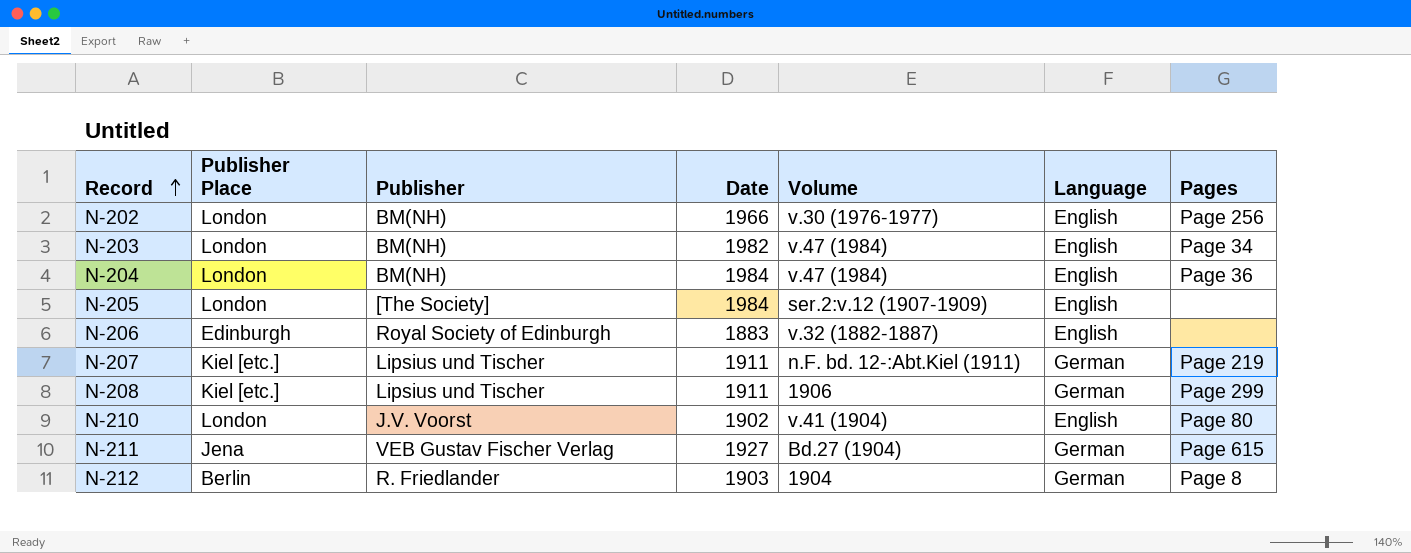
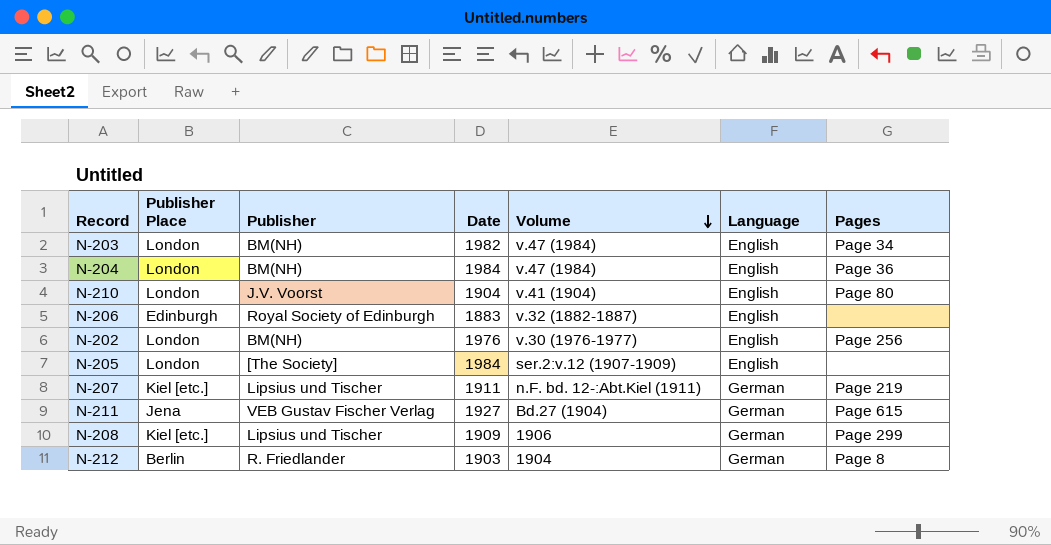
row order: Record ascending -> Volume descending
N-210 | Date: 1902 -> 1904
N-202 | Date: 1966 -> 1976
N-208 | Date: 1911 -> 1909

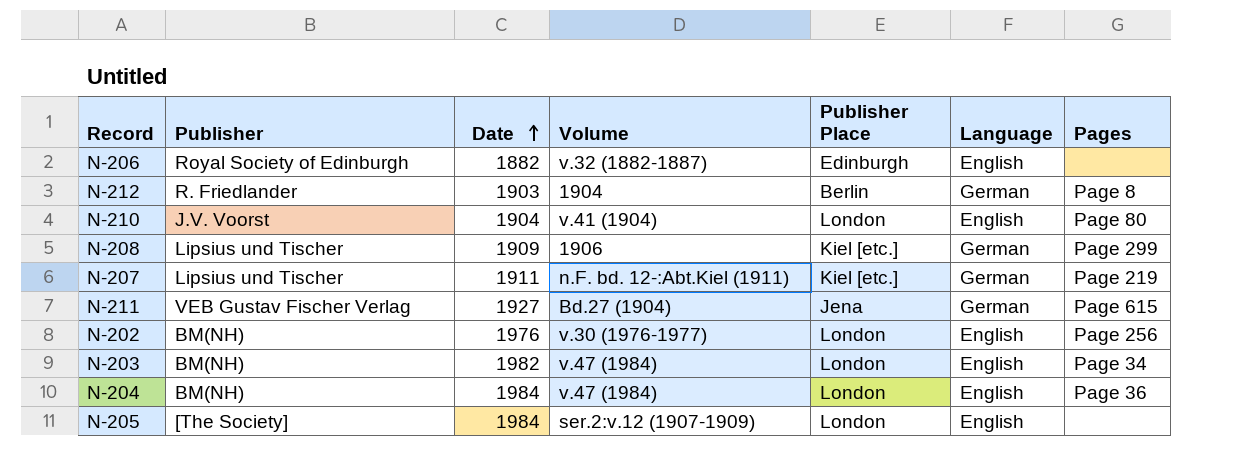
row order: Volume descending -> Date ascending
column Publisher Place | position: 2 -> 5
N-206 | Date: 1883 -> 1882

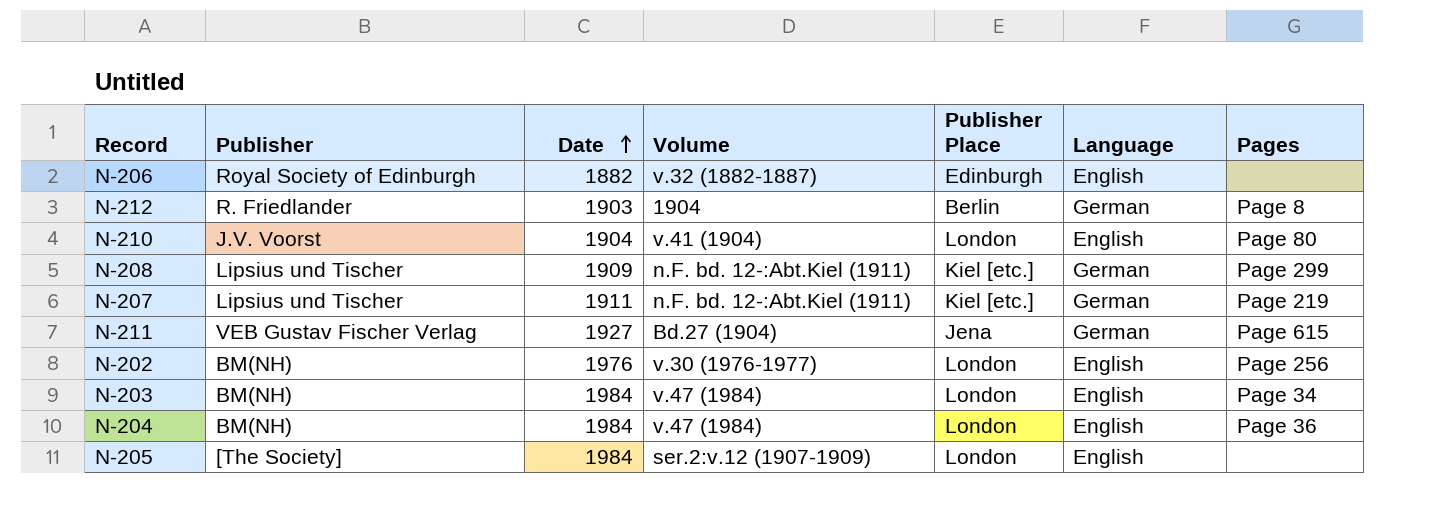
N-208 | Volume: 1906 -> n.F. bd. 12-:Abt.Kiel (1911)
N-203 | Date: 1982 -> 1984

